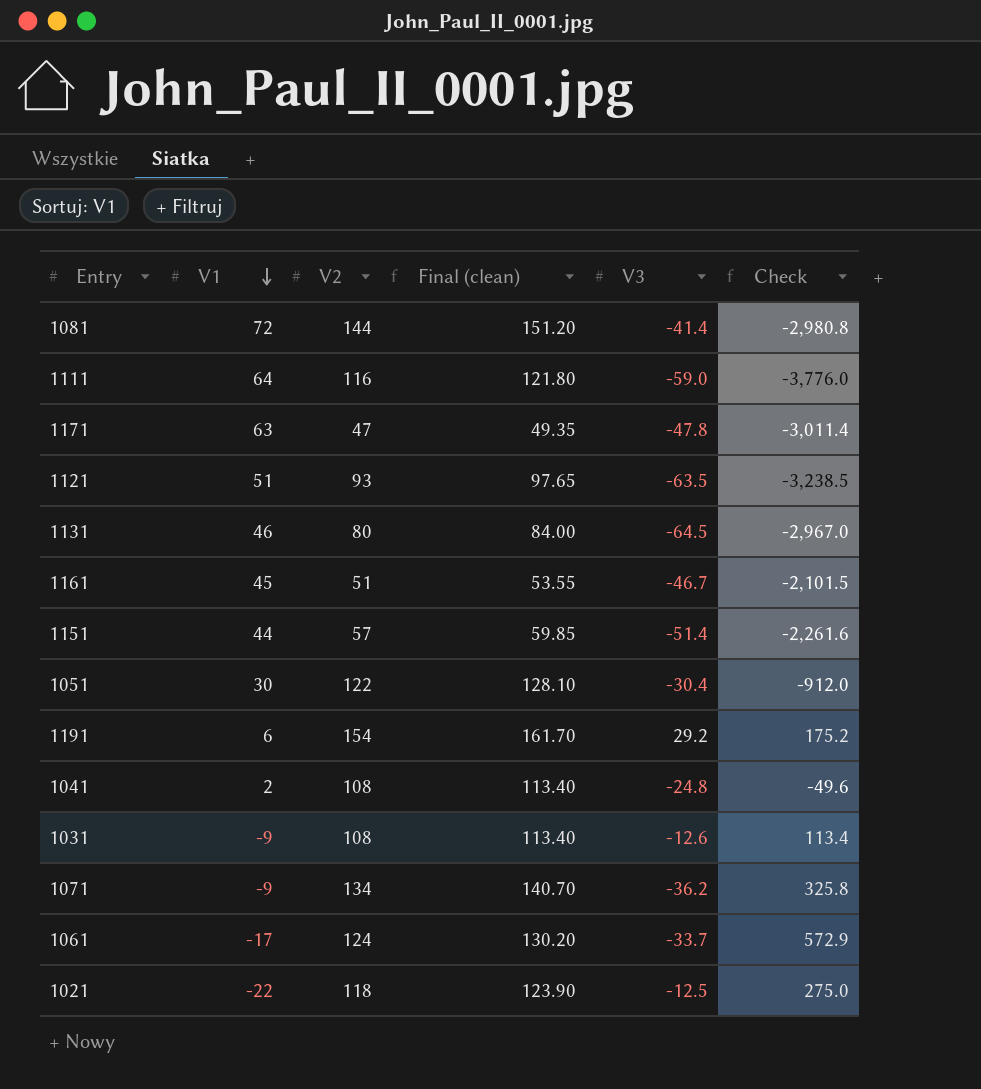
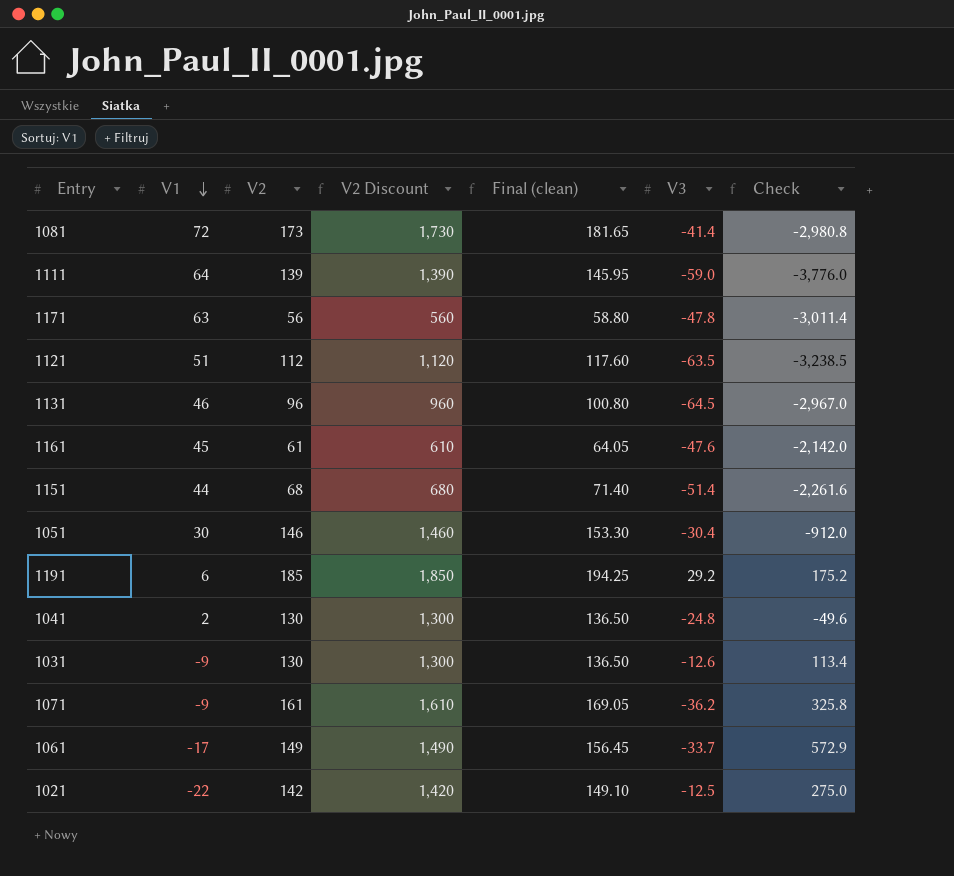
column V2 Discount | formula: none -> [V2] * 10
1081 | V2: 144 -> 173
1081 | Final (clean): 151.20 -> 181.65
1111 | V2: 116 -> 139
1111 | Final (clean): 121.80 -> 145.95
1171 | V2: 47 -> 56
1171 | Final (clean): 49.35 -> 58.80
1121 | V2: 93 -> 112
1121 | Final (clean): 97.65 -> 117.60
1131 | V2: 80 -> 96
1131 | Final (clean): 84.00 -> 100.80
1161 | V2: 51 -> 61
1161 | Final (clean): 53.55 -> 64.05
1161 | V3: -46.7 -> -47.6
1161 | Check: -2,101.5 -> -2,142.0
1151 | V2: 57 -> 68
1151 | Final (clean): 59.85 -> 71.40
1051 | V2: 122 -> 146
1051 | Final (clean): 128.10 -> 153.30
1191 | V2: 154 -> 185
1191 | Final (clean): 161.70 -> 194.25
1041 | V2: 108 -> 130
1041 | Final (clean): 113.40 -> 136.50
1031 | V2: 108 -> 130
1031 | Final (clean): 113.40 -> 136.50
1071 | V2: 134 -> 161
1071 | Final (clean): 140.70 -> 169.05
1061 | V2: 124 -> 149
1061 | Final (clean): 130.20 -> 156.45
1021 | V2: 118 -> 142
1021 | Final (clean): 123.90 -> 149.10

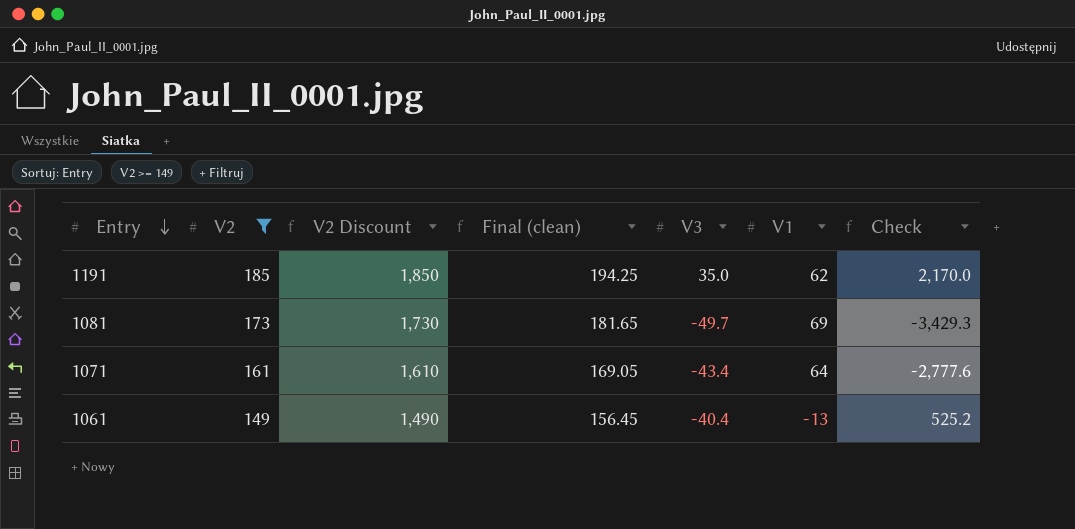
filter: none -> V2 >= 149
row order: V1 descending -> Entry descending
column V1 | position: 2 -> 6
1191 | V3: 29.2 -> 35.0
1191 | V1: 6 -> 62
1191 | Check: 175.2 -> 2,170.0
1081 | V3: -41.4 -> -49.7
1081 | V1: 72 -> 69
1081 | Check: -2,980.8 -> -3,429.3
1071 | V3: -36.2 -> -43.4
1071 | V1: -9 -> 64
1071 | Check: 325.8 -> -2,777.6
1061 | V3: -33.7 -> -40.4
1061 | V1: -17 -> -13
1061 | Check: 572.9 -> 525.2

